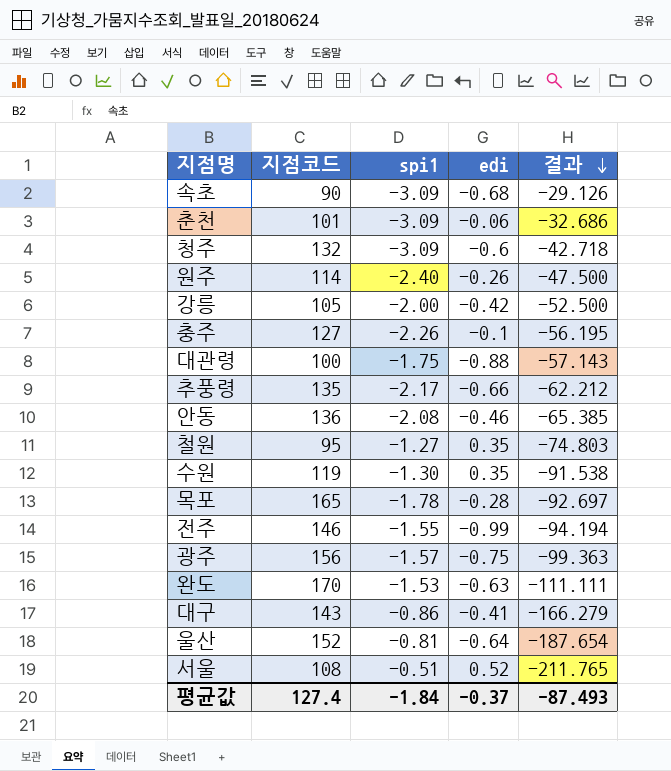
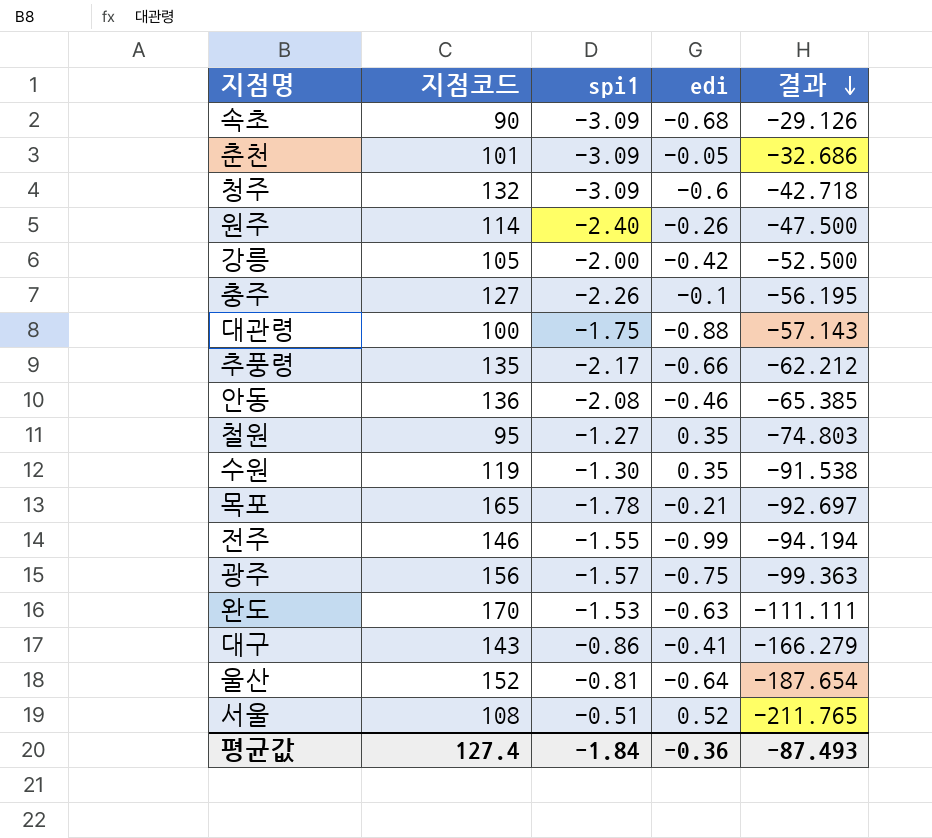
춘천 | edi: -0.06 -> -0.05
목포 | edi: -0.28 -> -0.21
평균값 | edi: -0.37 -> -0.36

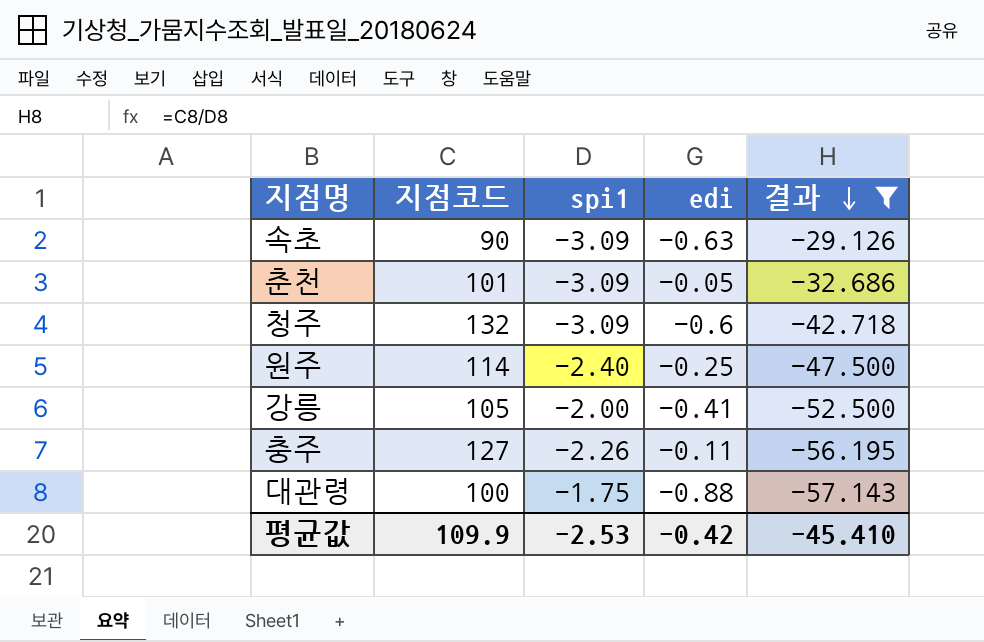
filter: none -> 결과 >= -57.143
속초 | edi: -0.68 -> -0.63
원주 | edi: -0.26 -> -0.25
강릉 | edi: -0.42 -> -0.41
충주 | edi: -0.1 -> -0.11
평균값 | 지점코드: 127.4 -> 109.9
평균값 | spi1: -1.84 -> -2.53
평균값 | edi: -0.36 -> -0.42
평균값 | 결과: -87.493 -> -45.410

